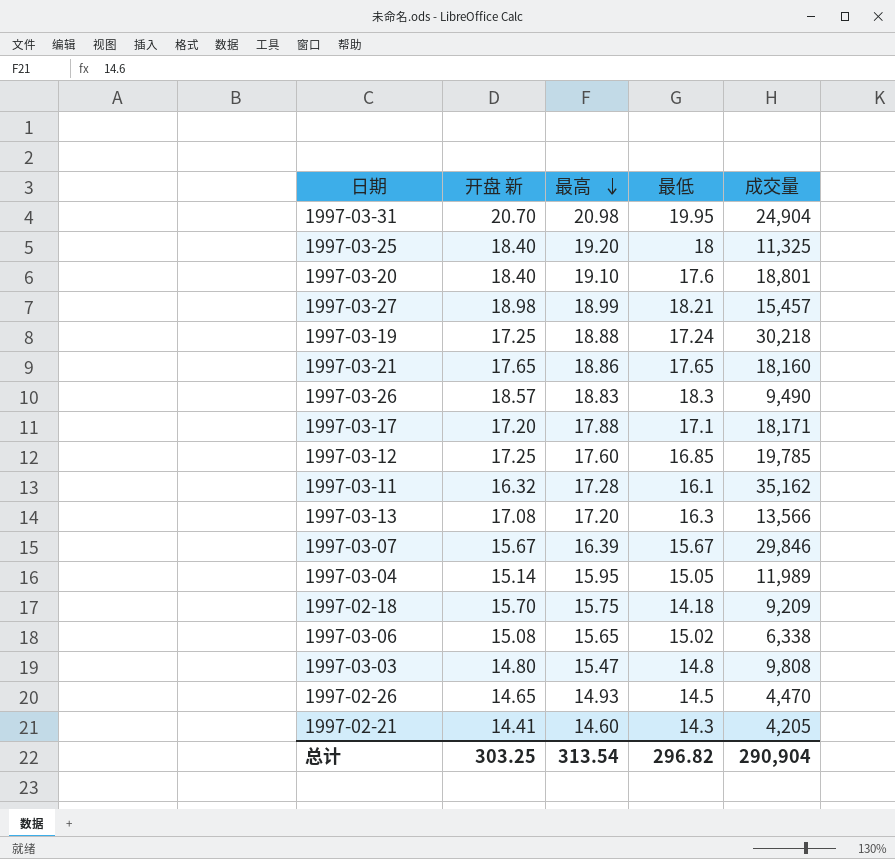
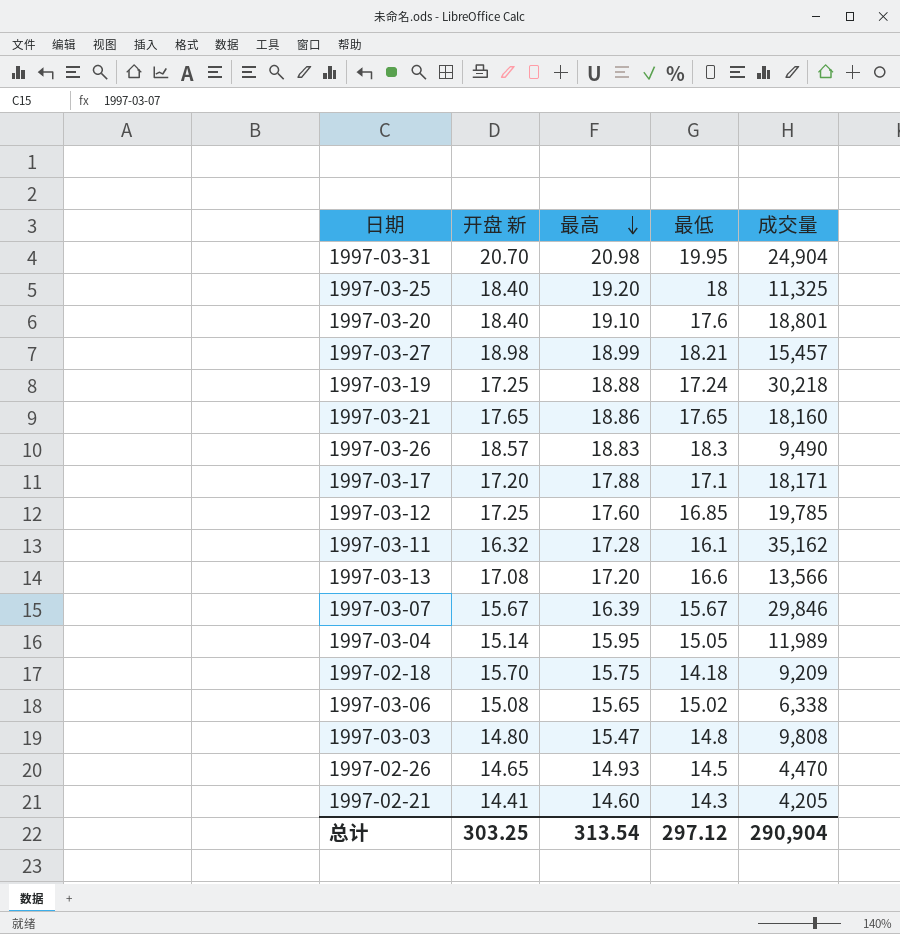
1997-03-13 | 最低: 16.3 -> 16.6
总计 | 最低: 296.82 -> 297.12

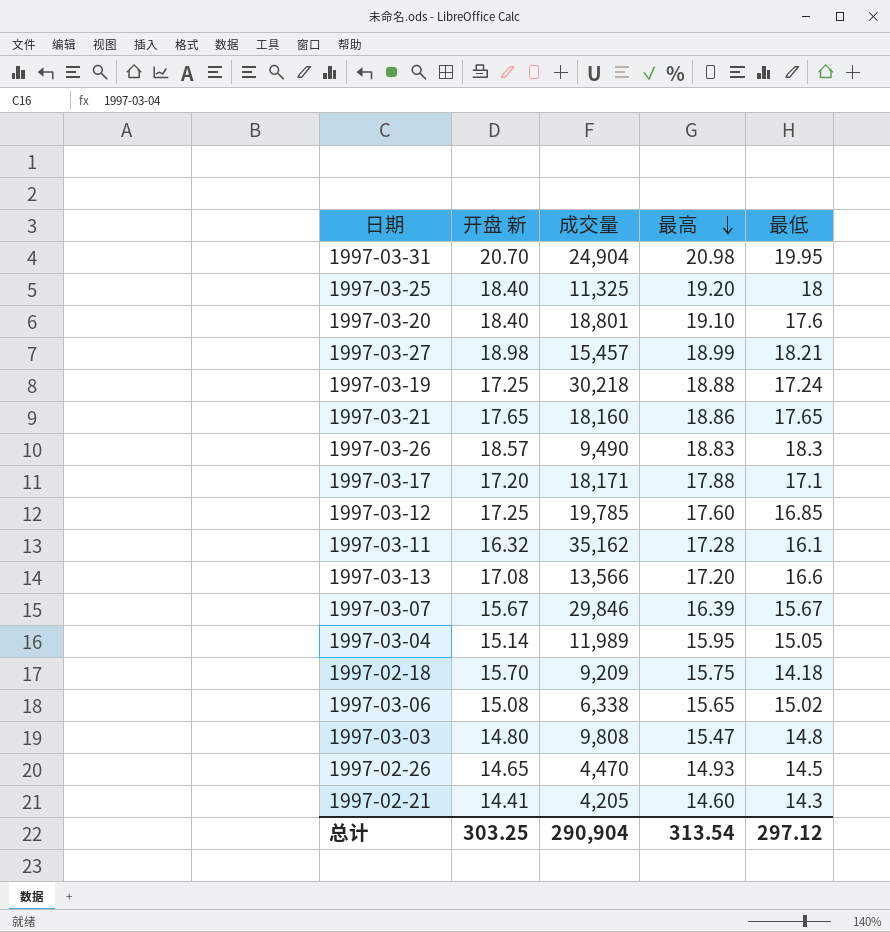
column 成交量 | position: 5 -> 3

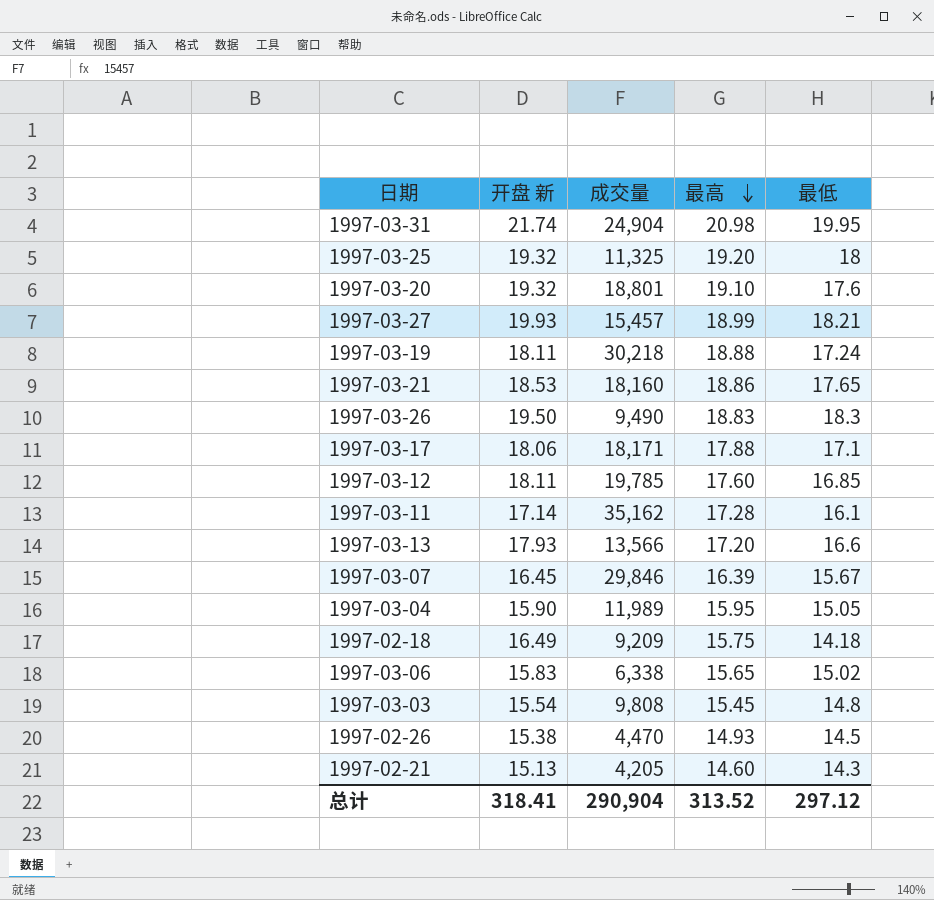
1997-03-31 | 开盘 新: 20.70 -> 21.74
1997-03-25 | 开盘 新: 18.40 -> 19.32
1997-03-20 | 开盘 新: 18.40 -> 19.32
1997-03-27 | 开盘 新: 18.98 -> 19.93
1997-03-19 | 开盘 新: 17.25 -> 18.11
1997-03-21 | 开盘 新: 17.65 -> 18.53
1997-03-26 | 开盘 新: 18.57 -> 19.50
1997-03-17 | 开盘 新: 17.20 -> 18.06
1997-03-12 | 开盘 新: 17.25 -> 18.11
1997-03-11 | 开盘 新: 16.32 -> 17.14
1997-03-13 | 开盘 新: 17.08 -> 17.93
1997-03-07 | 开盘 新: 15.67 -> 16.45
1997-03-04 | 开盘 新: 15.14 -> 15.90
1997-02-18 | 开盘 新: 15.70 -> 16.49
1997-03-06 | 开盘 新: 15.08 -> 15.83
1997-03-03 | 开盘 新: 14.80 -> 15.54
1997-03-03 | 最高: 15.47 -> 15.45
1997-02-26 | 开盘 新: 14.65 -> 15.38
1997-02-21 | 开盘 新: 14.41 -> 15.13
总计 | 开盘 新: 303.25 -> 318.41
总计 | 最高: 313.54 -> 313.52

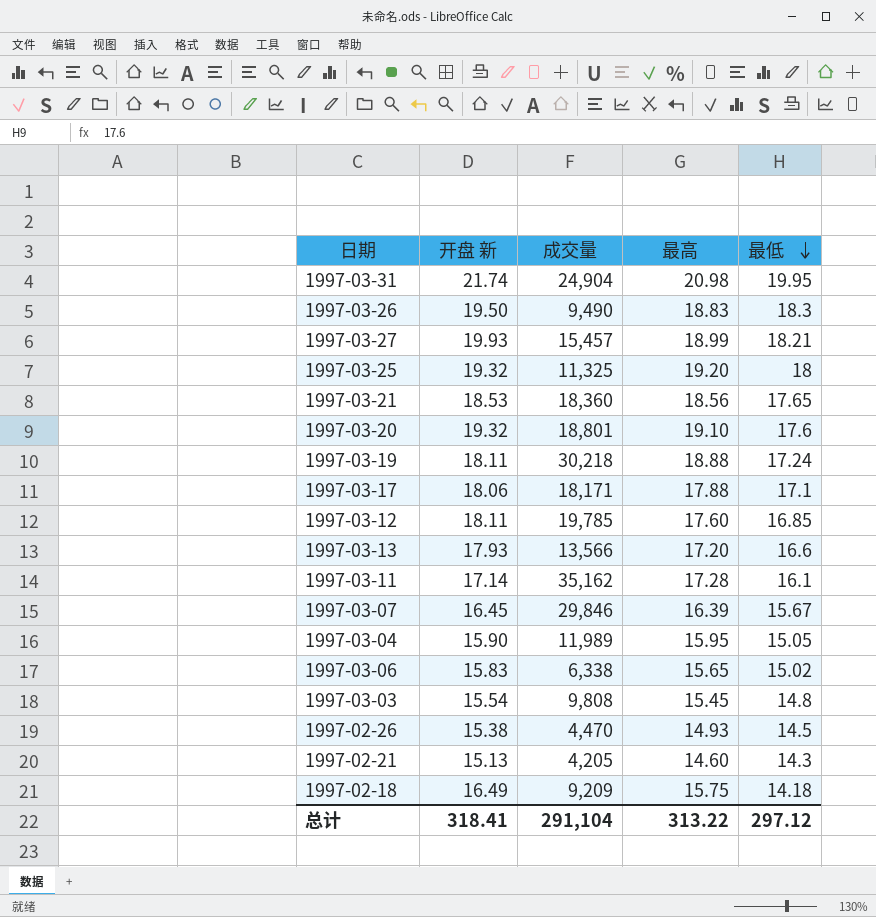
row order: 最高 descending -> 最低 descending
1997-03-21 | 成交量: 18,160 -> 18,360
1997-03-21 | 最高: 18.86 -> 18.56
总计 | 成交量: 290,904 -> 291,104
总计 | 最高: 313.52 -> 313.22

